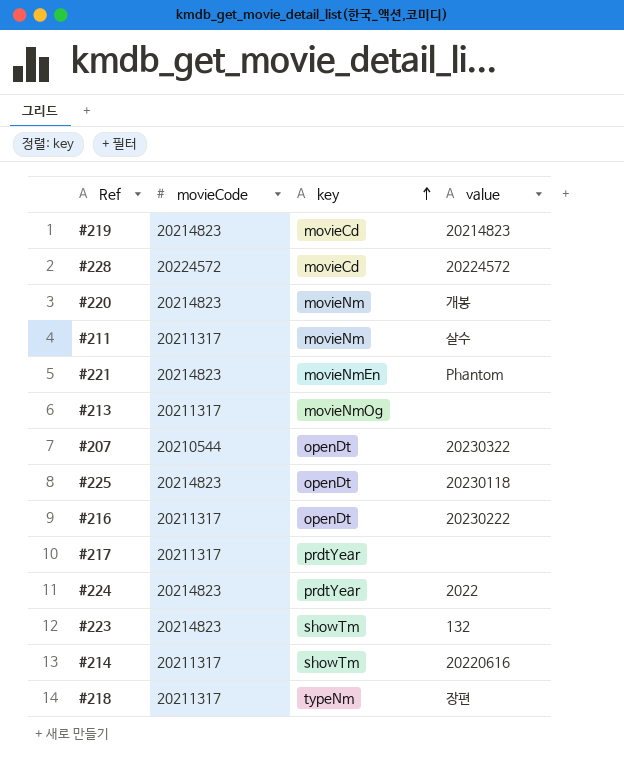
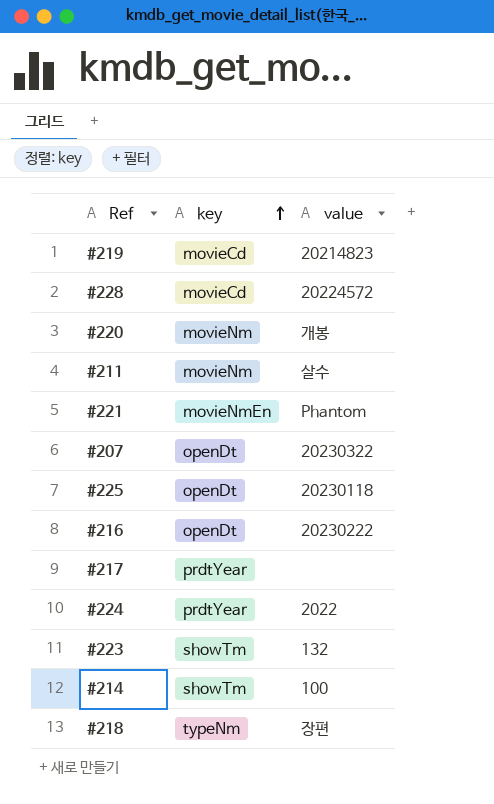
column movieCode | position: 2 -> none
row #213: 20211317 | movieNmOg | none -> none
#214 | value: 20220616 -> 100

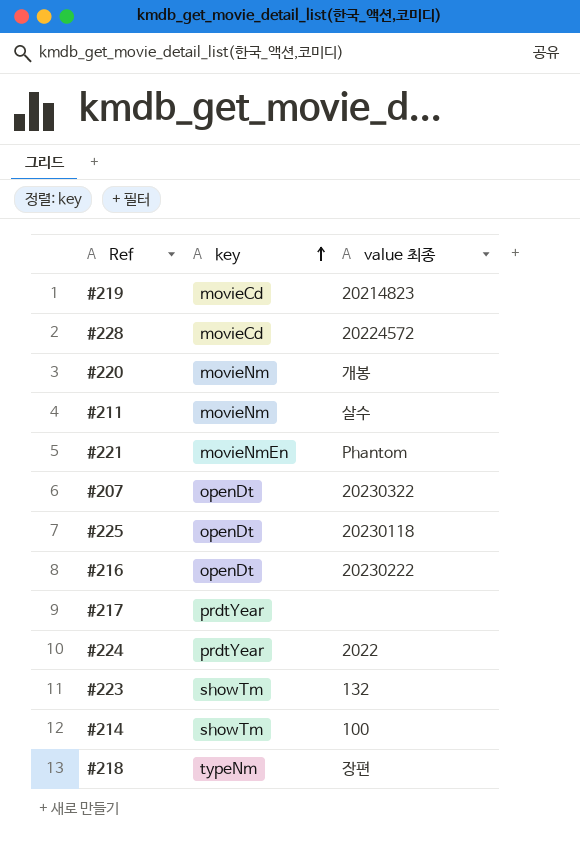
column name: value -> value 최종

